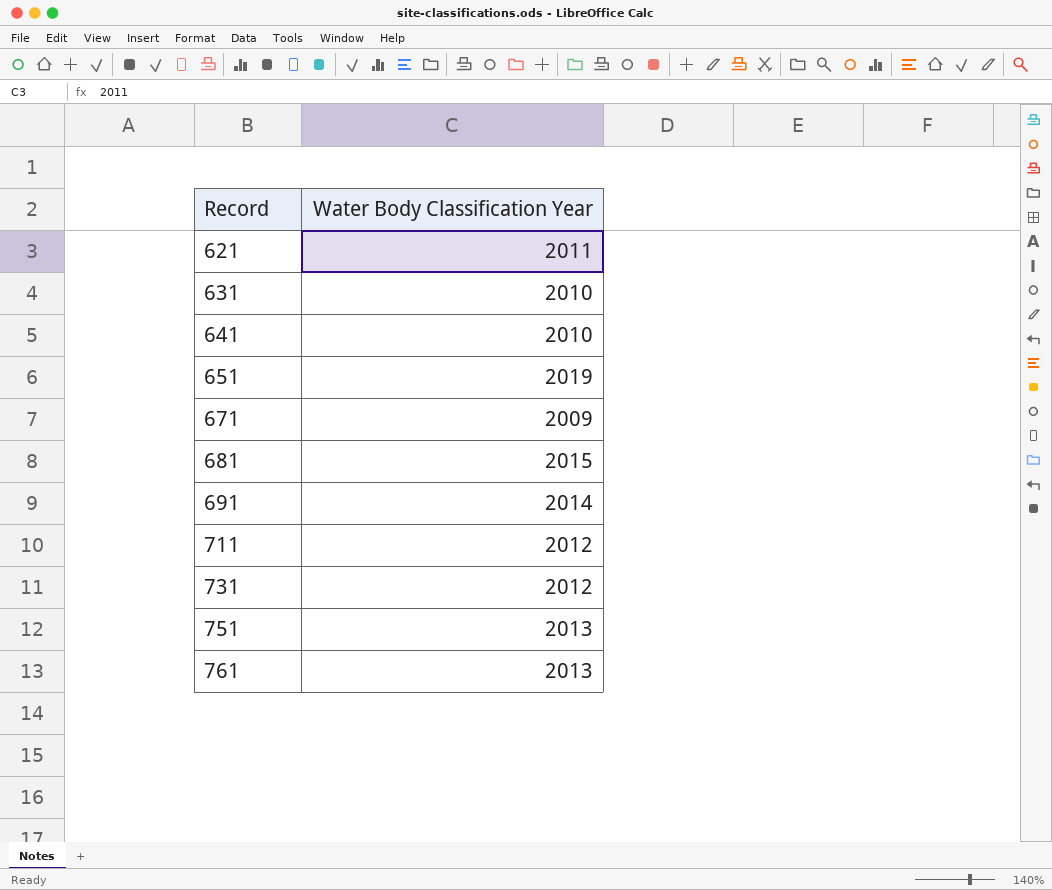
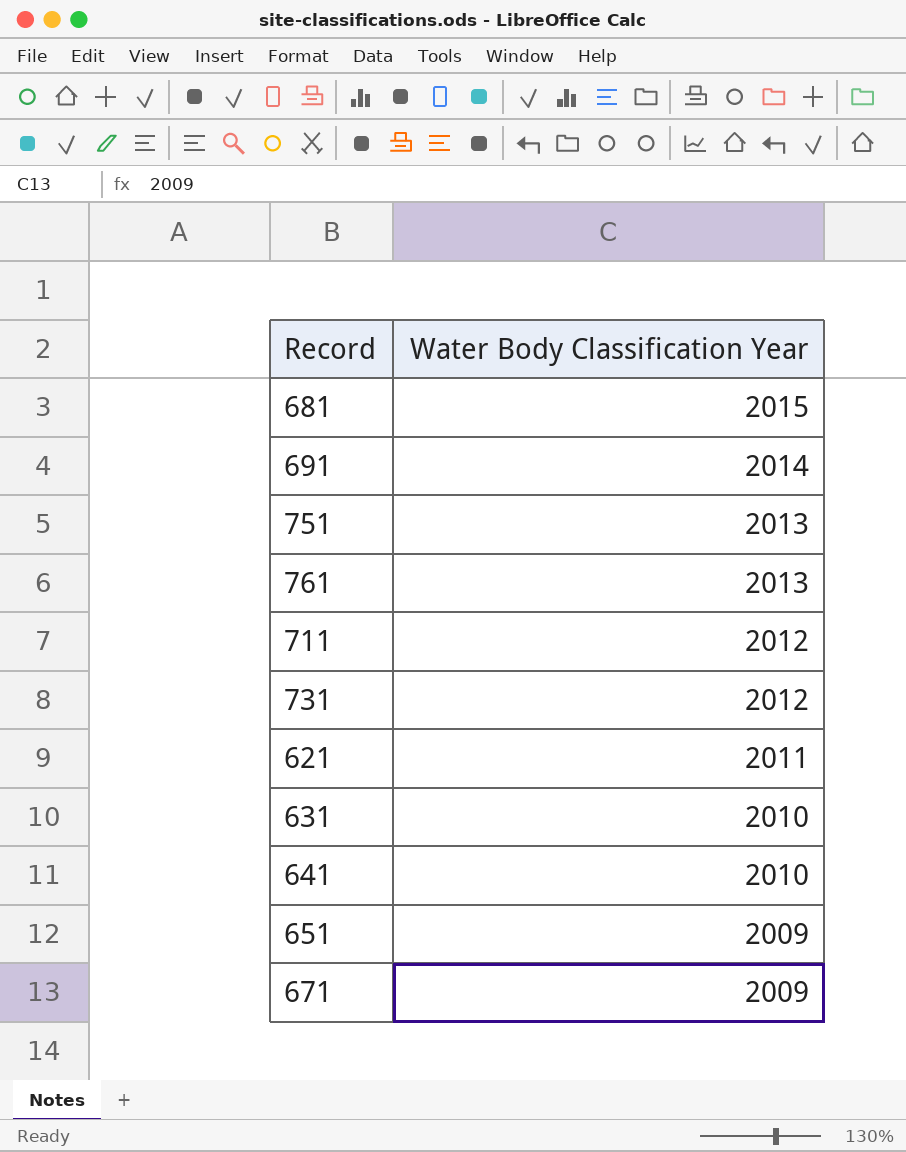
row order: Record ascending -> Water Body Classification Year descending
651 | Water Body Classification Year: 2019 -> 2009

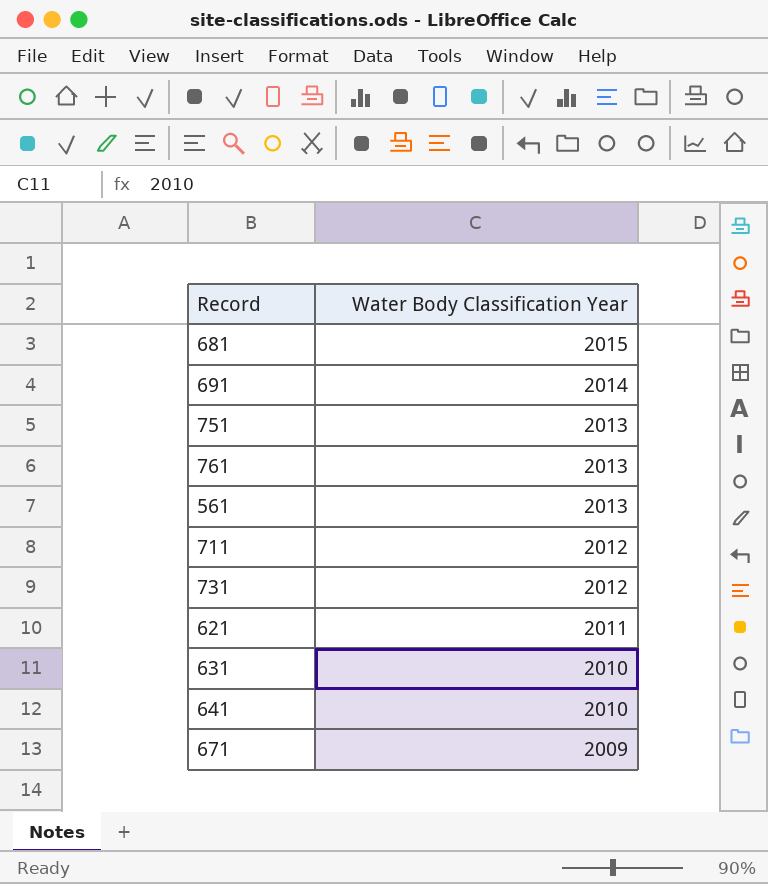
row 651: 2009 -> none
row 561: none -> 2013

